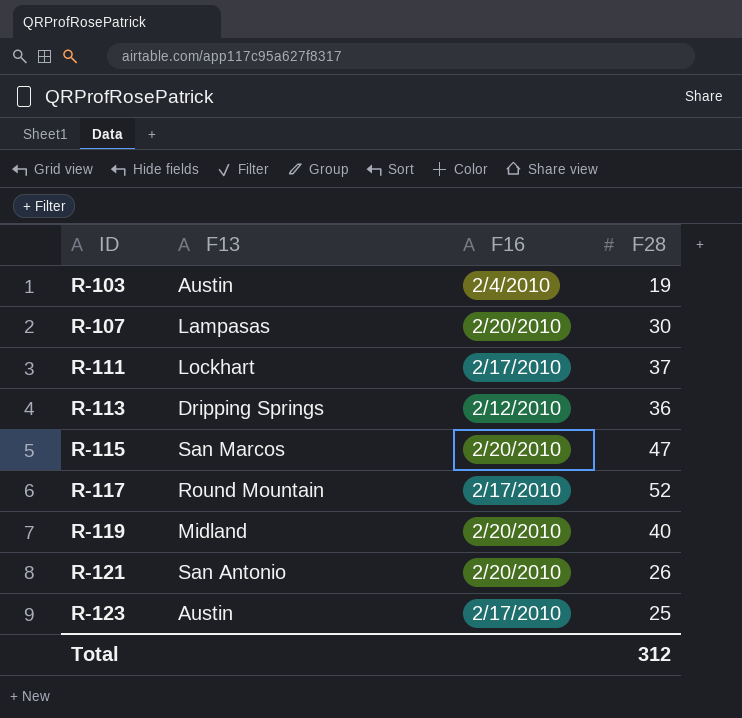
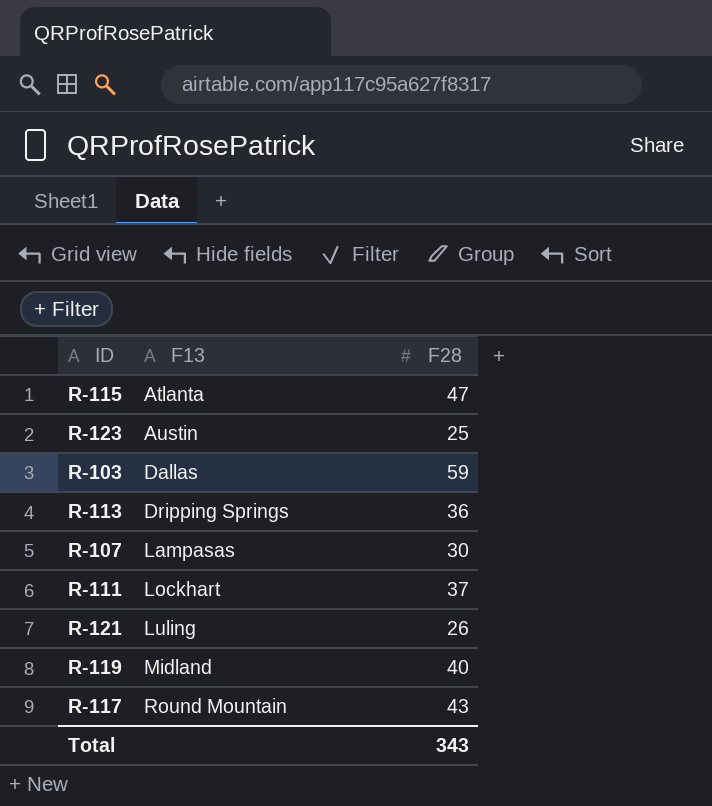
row order: ID ascending -> F13 ascending
column F16 | position: 3 -> none
R-115 | F13: San Marcos -> Atlanta
R-103 | F13: Austin -> Dallas
R-103 | F28: 19 -> 59
R-121 | F13: San Antonio -> Luling
R-117 | F28: 52 -> 43
Total | F28: 312 -> 343

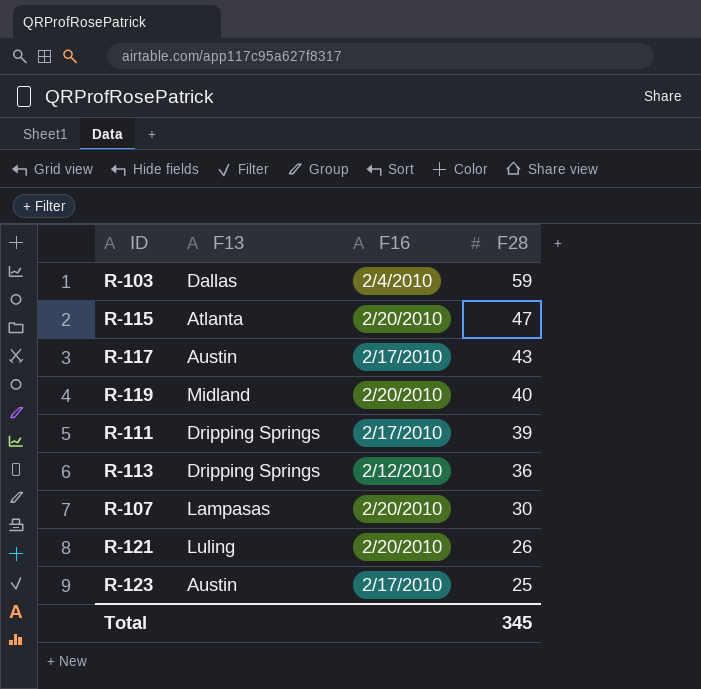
row order: F13 ascending -> F28 descending
column F16 | position: none -> 3
R-117 | F13: Round Mountain -> Austin
R-111 | F13: Lockhart -> Dripping Springs
R-111 | F28: 37 -> 39
Total | F28: 343 -> 345

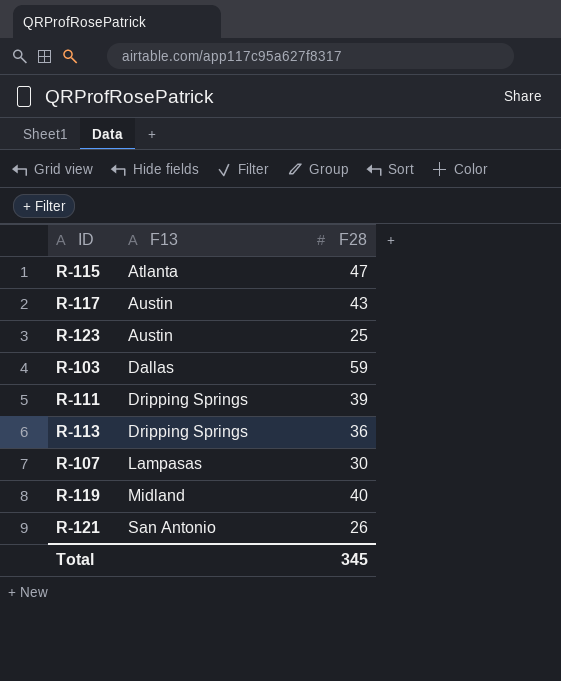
row order: F28 descending -> F13 ascending
column F16 | position: 3 -> none
R-121 | F13: Luling -> San Antonio

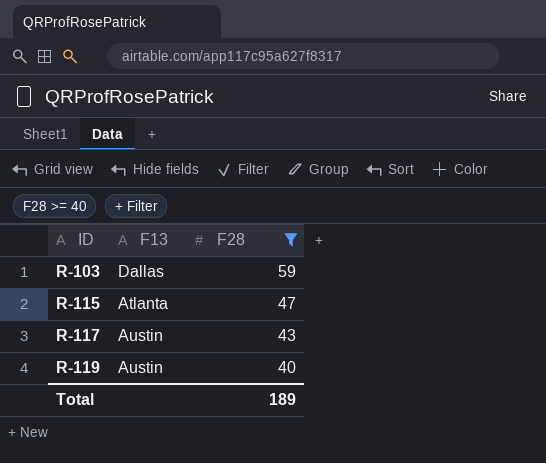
filter: none -> F28 >= 40
row order: F13 ascending -> ID ascending
R-119 | F13: Midland -> Austin
Total | F28: 345 -> 189

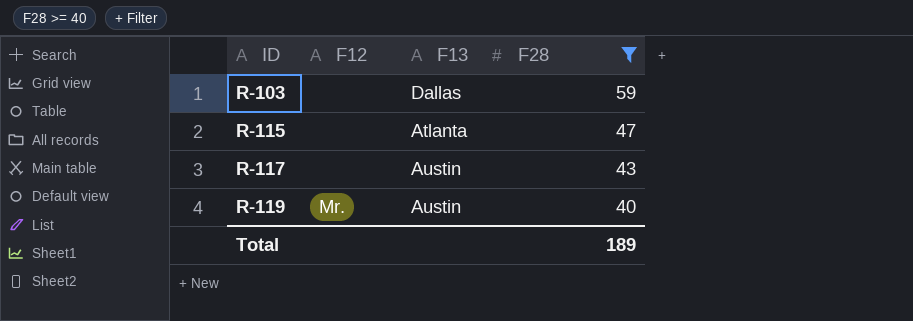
column F12 | position: none -> 2

